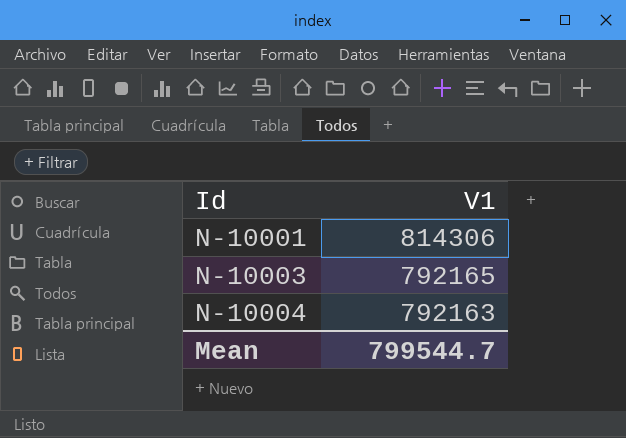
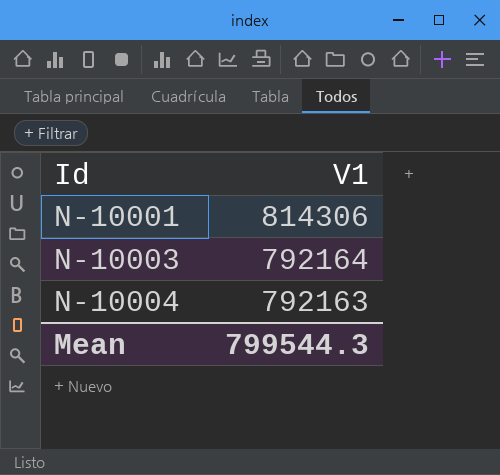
N-10003 | V1: 792165 -> 792164
Mean | V1: 799544.7 -> 799544.3

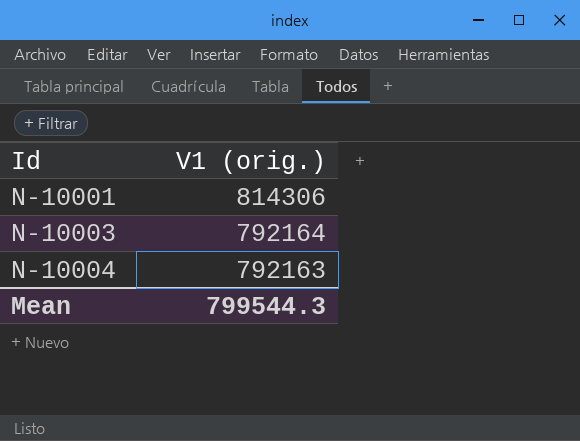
column name: V1 -> V1 (orig.)

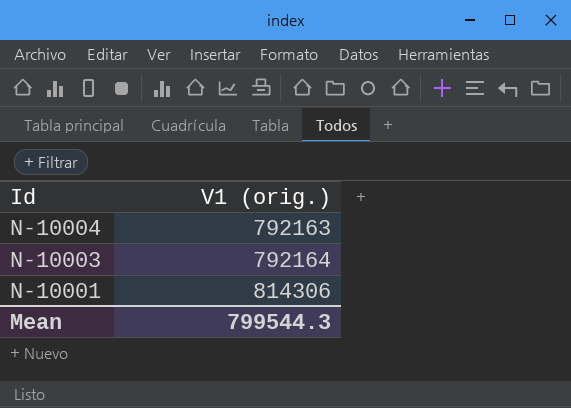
row order: Id ascending -> Id descending

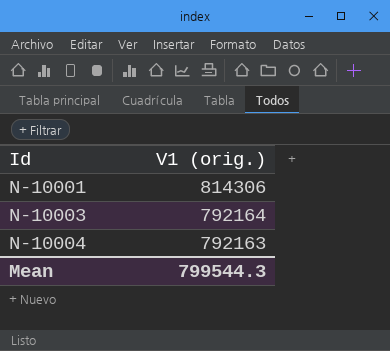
row order: Id descending -> Id ascending

